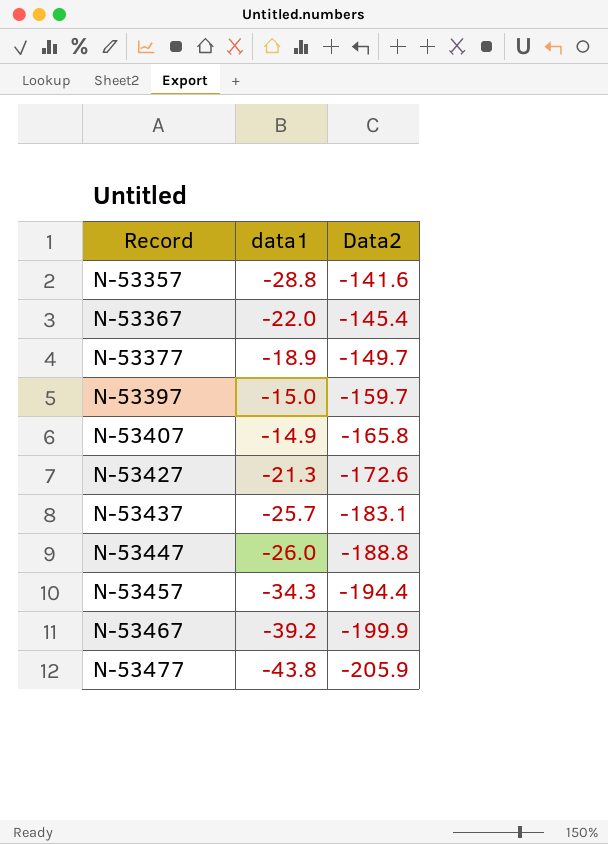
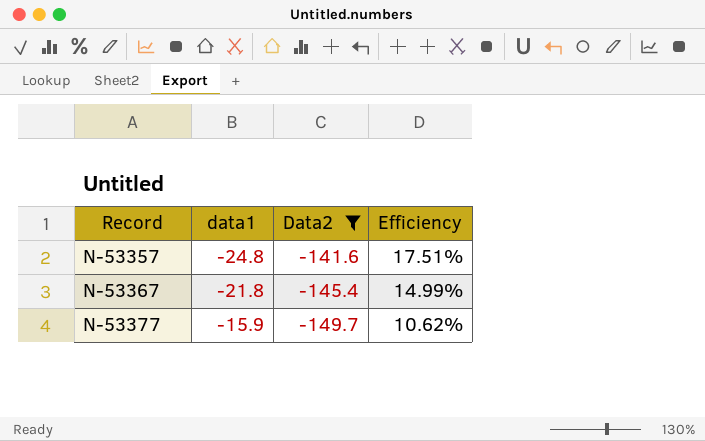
filter: none -> Data2 >= -149.7
column Efficiency | formula: none -> [data1] / [Data2]
N-53357 | data1: -28.8 -> -24.8
N-53367 | data1: -22.0 -> -21.8
N-53377 | data1: -18.9 -> -15.9

